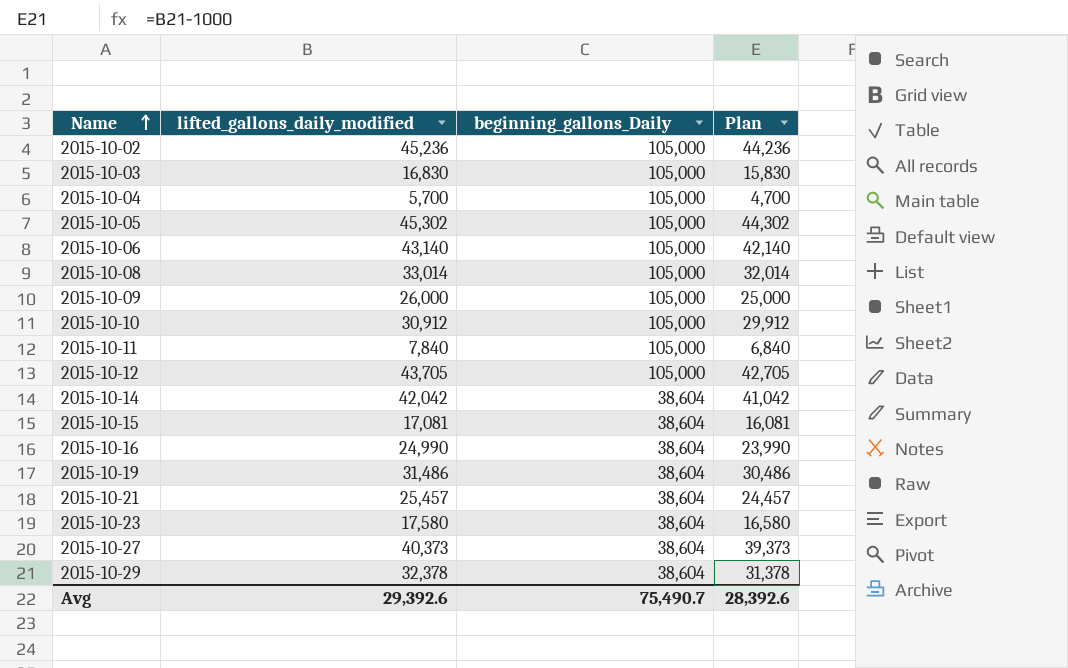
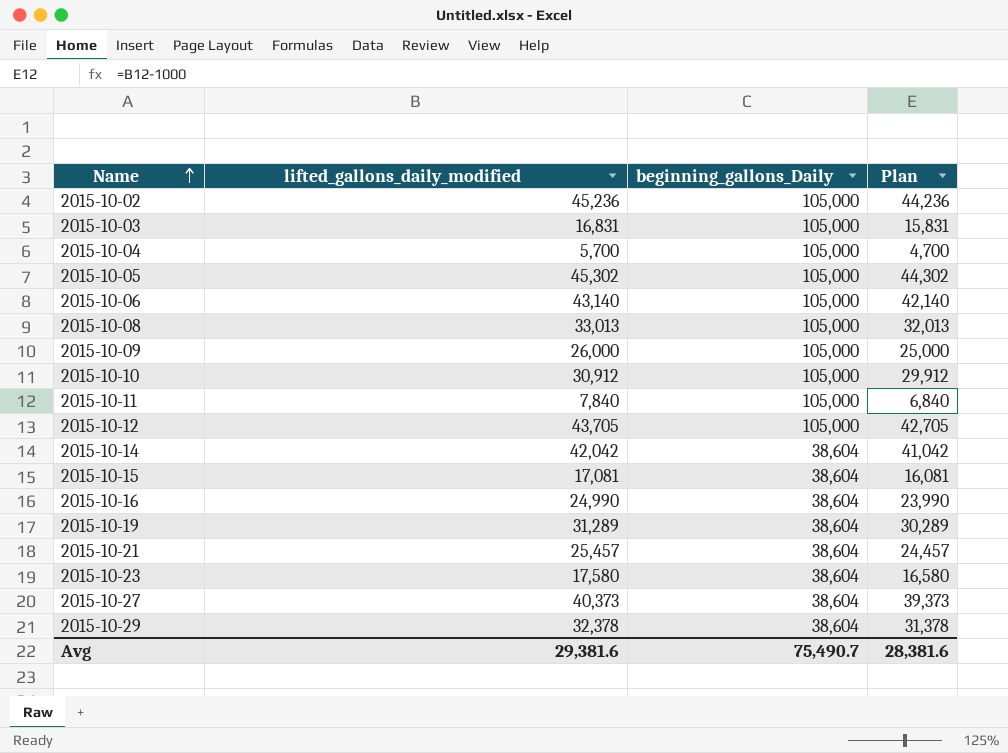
2015-10-03 | lifted_gallons_daily_modified: 16,830 -> 16,831
2015-10-03 | Plan: 15,830 -> 15,831
2015-10-08 | lifted_gallons_daily_modified: 33,014 -> 33,013
2015-10-08 | Plan: 32,014 -> 32,013
2015-10-19 | lifted_gallons_daily_modified: 31,486 -> 31,289
2015-10-19 | Plan: 30,486 -> 30,289
Avg | lifted_gallons_daily_modified: 29,392.6 -> 29,381.6
Avg | Plan: 28,392.6 -> 28,381.6

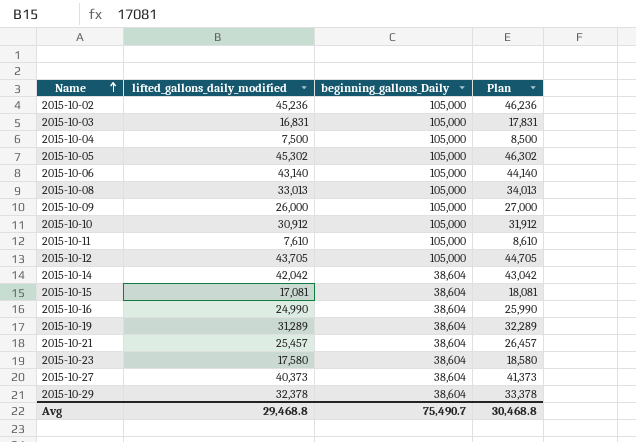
column Plan | formula: [lifted_gallons_daily_modified] - 1000 -> [lifted_gallons_daily_modified] + 1000
2015-10-04 | lifted_gallons_daily_modified: 5,700 -> 7,500
2015-10-11 | lifted_gallons_daily_modified: 7,840 -> 7,610
Avg | lifted_gallons_daily_modified: 29,381.6 -> 29,468.8
Avg | Plan: 28,381.6 -> 30,468.8

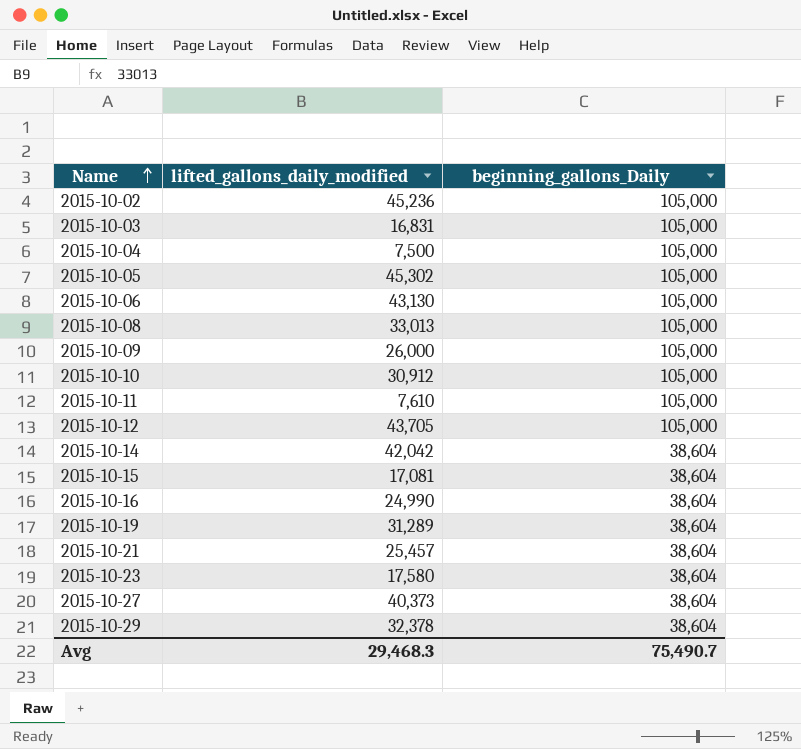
column Plan | formula: [lifted_gallons_daily_modified] + 1000 -> none
2015-10-06 | lifted_gallons_daily_modified: 43,140 -> 43,130
Avg | lifted_gallons_daily_modified: 29,468.8 -> 29,468.3

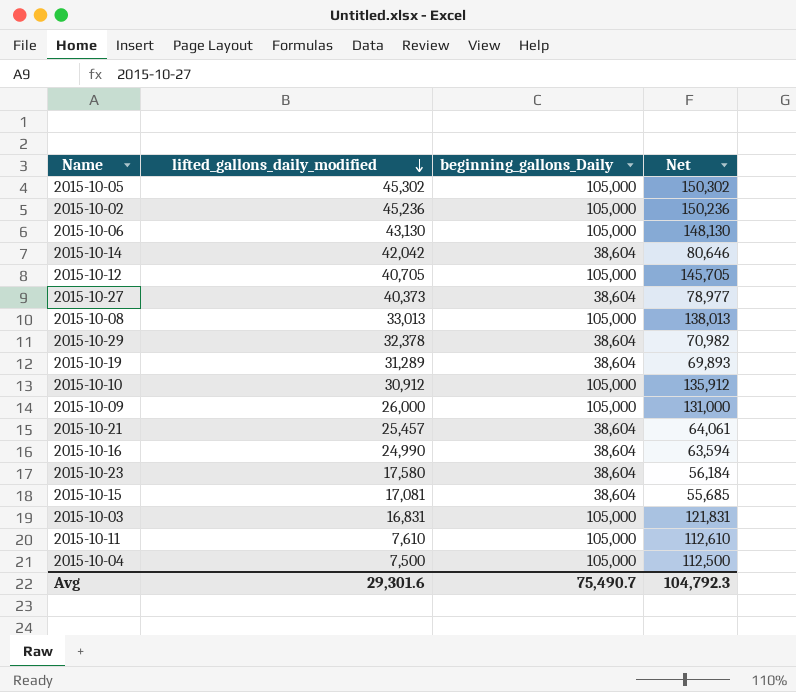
row order: Name ascending -> lifted_gallons_daily_modified descending
column Net | formula: none -> [lifted_gallons_daily_modified] + [beginning_gallons_Daily]
2015-10-12 | lifted_gallons_daily_modified: 43,705 -> 40,705
Avg | lifted_gallons_daily_modified: 29,468.3 -> 29,301.6

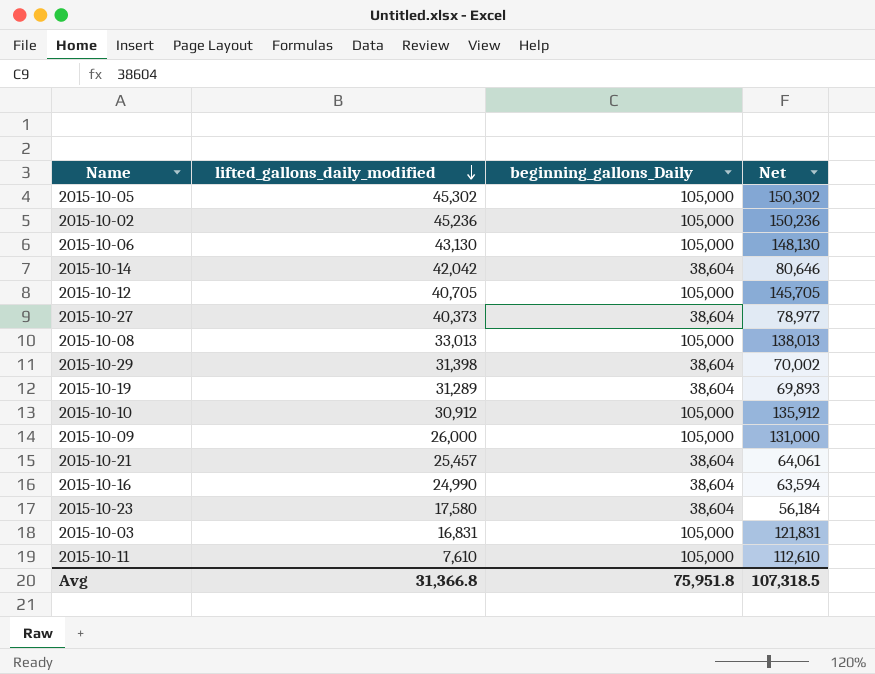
row 2015-10-15: 17,081 | 38,604 | 55,685 -> none
row 2015-10-04: 7,500 | 105,000 | 112,500 -> none
2015-10-29 | lifted_gallons_daily_modified: 32,378 -> 31,398
2015-10-29 | Net: 70,982 -> 70,002
Avg | lifted_gallons_daily_modified: 29,301.6 -> 31,366.8
Avg | beginning_gallons_Daily: 75,490.7 -> 75,951.8
Avg | Net: 104,792.3 -> 107,318.5

